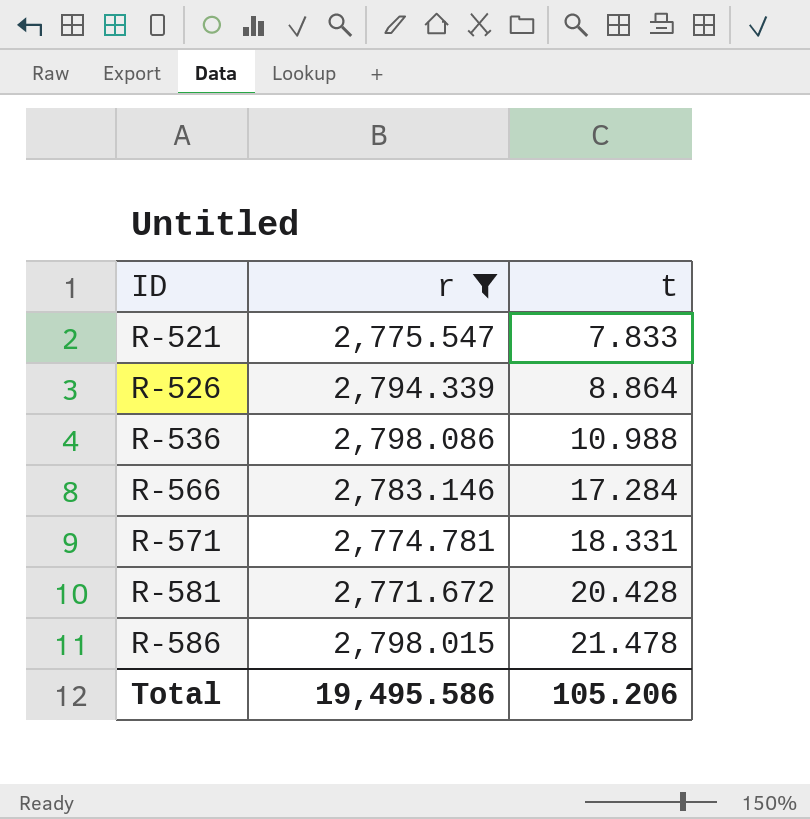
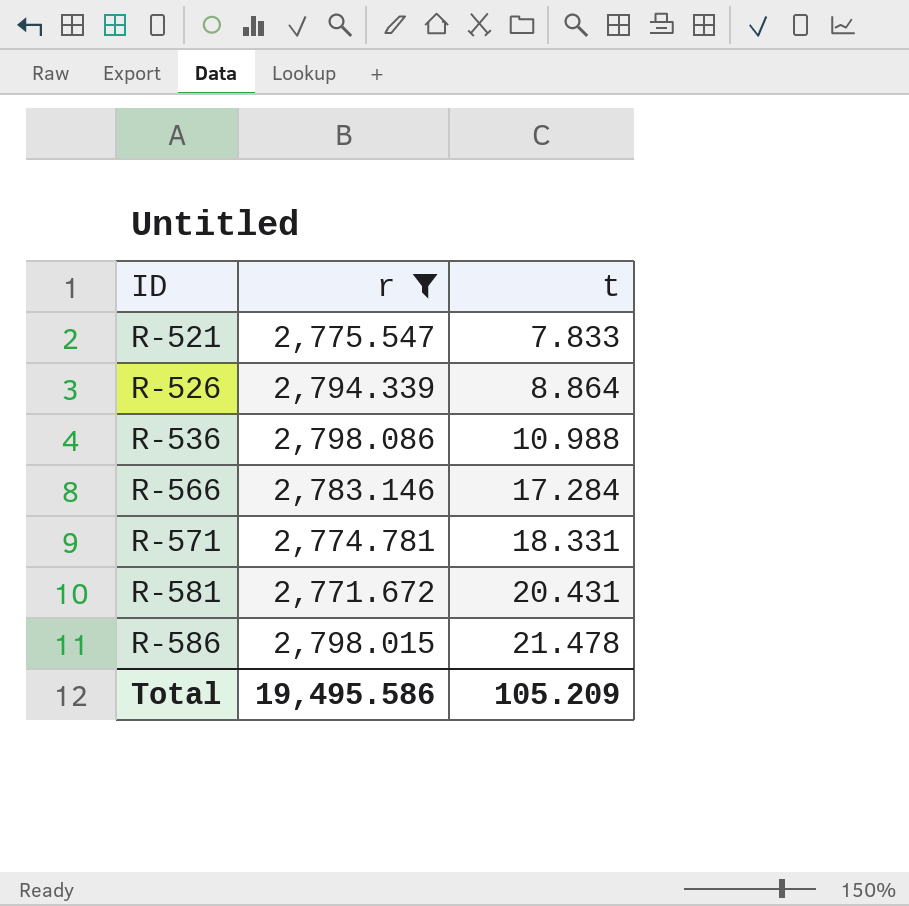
R-581 | t: 20.428 -> 20.431
Total | t: 105.206 -> 105.209

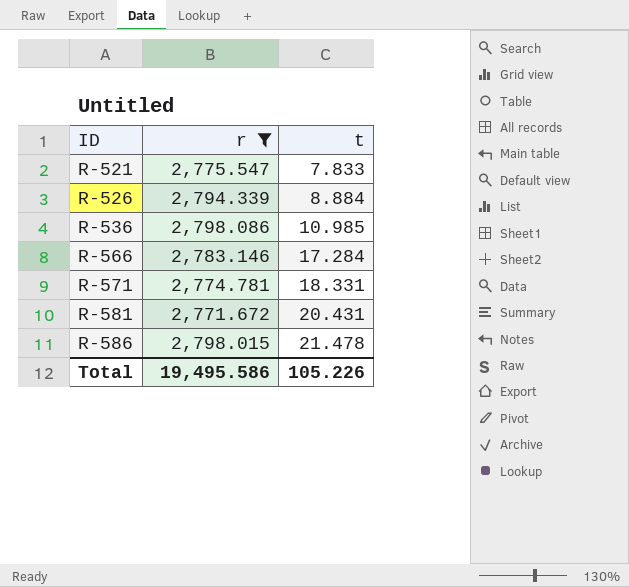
R-526 | t: 8.864 -> 8.884
R-536 | t: 10.988 -> 10.985
Total | t: 105.209 -> 105.226

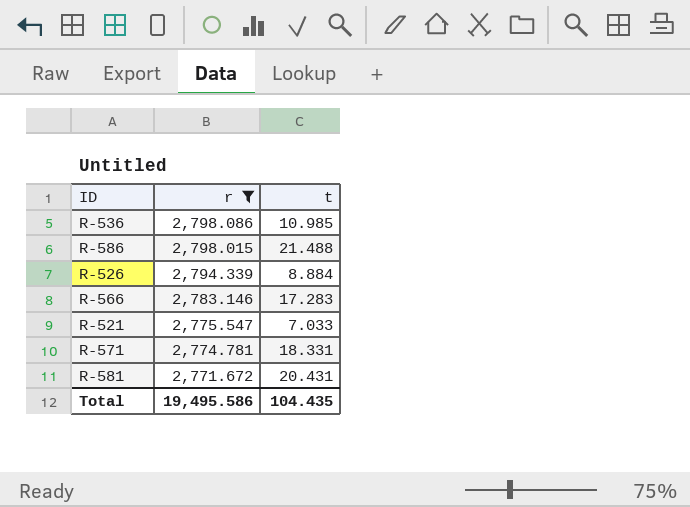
row order: ID ascending -> r descending
R-586 | t: 21.478 -> 21.488
R-566 | t: 17.284 -> 17.283
R-521 | t: 7.833 -> 7.033
Total | t: 105.226 -> 104.435

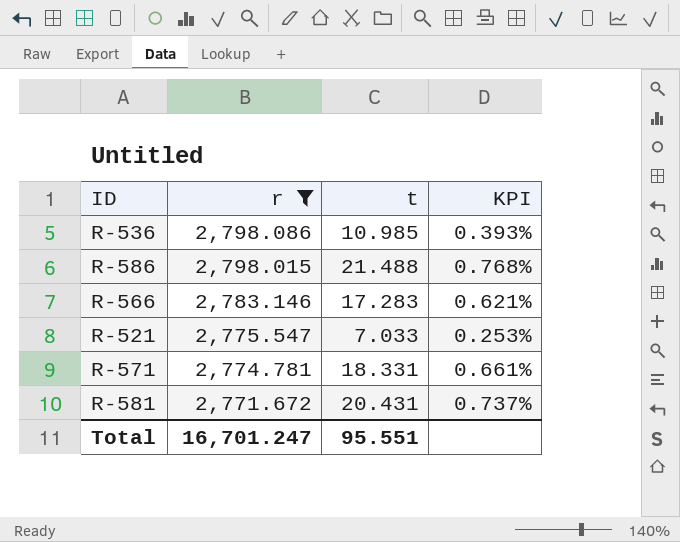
column KPI | formula: none -> [t] / [r]
row R-526: 2,794.339 | 8.884 -> none
Total | r: 19,495.586 -> 16,701.247
Total | t: 104.435 -> 95.551

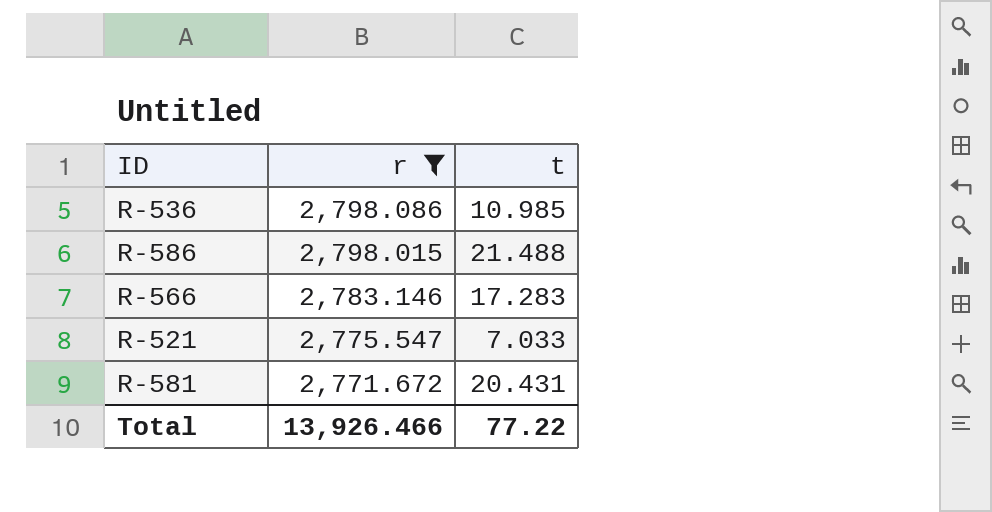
column KPI | formula: [t] / [r] -> none
row R-571: 2,774.781 | 18.331 | 0.661% -> none
Total | r: 16,701.247 -> 13,926.466
Total | t: 95.551 -> 77.22

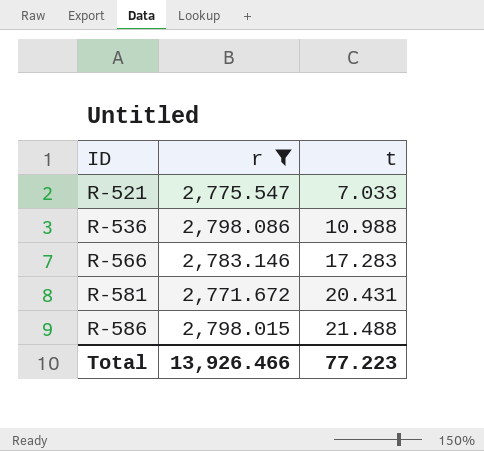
row order: r descending -> ID ascending
R-536 | t: 10.985 -> 10.988
Total | t: 77.22 -> 77.223

